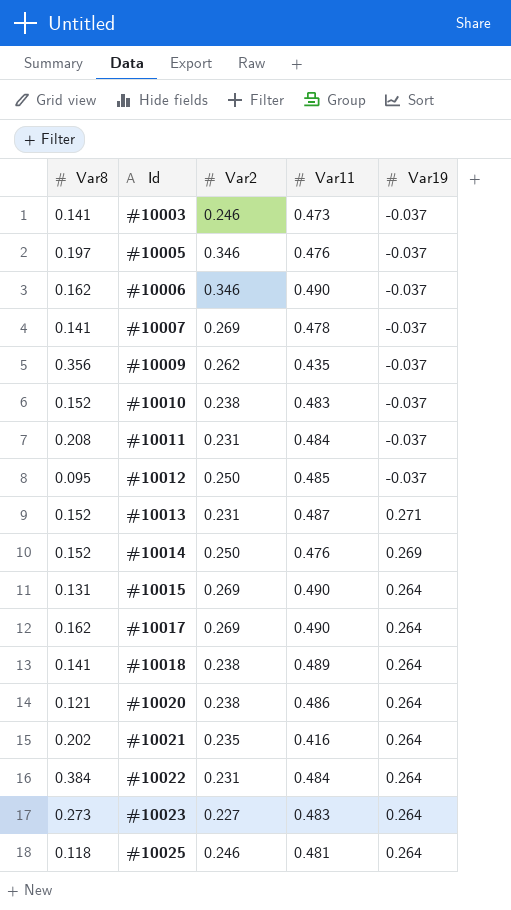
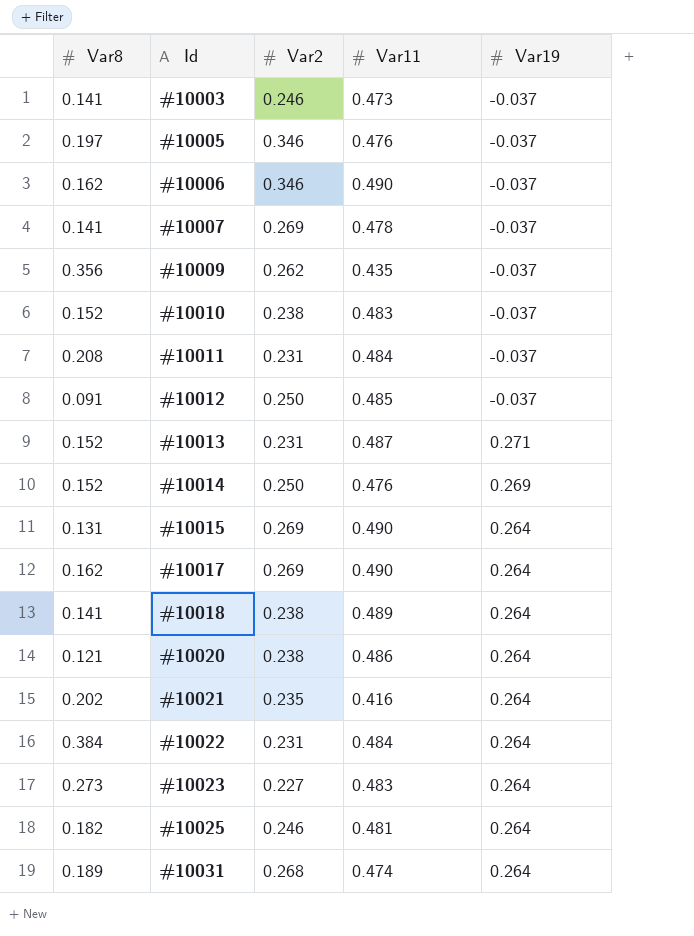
#10012 | Var8: 0.095 -> 0.091
#10025 | Var8: 0.118 -> 0.182
row #10031: none -> 0.189 | 0.268 | 0.474 | 0.264

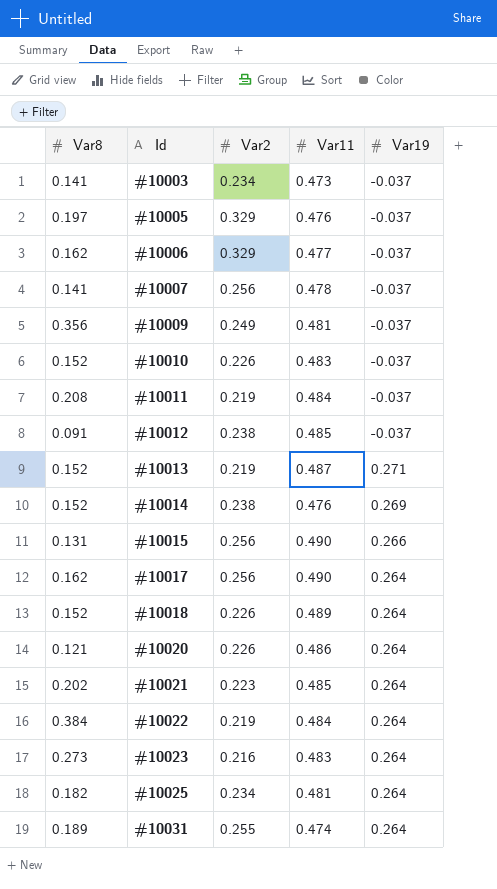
#10003 | Var2: 0.246 -> 0.234
#10005 | Var2: 0.346 -> 0.329
#10006 | Var2: 0.346 -> 0.329
#10006 | Var11: 0.490 -> 0.477
#10007 | Var2: 0.269 -> 0.256
#10009 | Var2: 0.262 -> 0.249
#10009 | Var11: 0.435 -> 0.481
#10010 | Var2: 0.238 -> 0.226
#10011 | Var2: 0.231 -> 0.219
#10012 | Var2: 0.250 -> 0.238
#10013 | Var2: 0.231 -> 0.219
#10014 | Var2: 0.250 -> 0.238
#10015 | Var2: 0.269 -> 0.256
#10015 | Var19: 0.264 -> 0.266
#10017 | Var2: 0.269 -> 0.256
#10018 | Var8: 0.141 -> 0.152
#10018 | Var2: 0.238 -> 0.226
#10020 | Var2: 0.238 -> 0.226
#10021 | Var2: 0.235 -> 0.223
#10021 | Var11: 0.416 -> 0.485
#10022 | Var2: 0.231 -> 0.219
#10023 | Var2: 0.227 -> 0.216
#10025 | Var2: 0.246 -> 0.234
#10031 | Var2: 0.268 -> 0.255

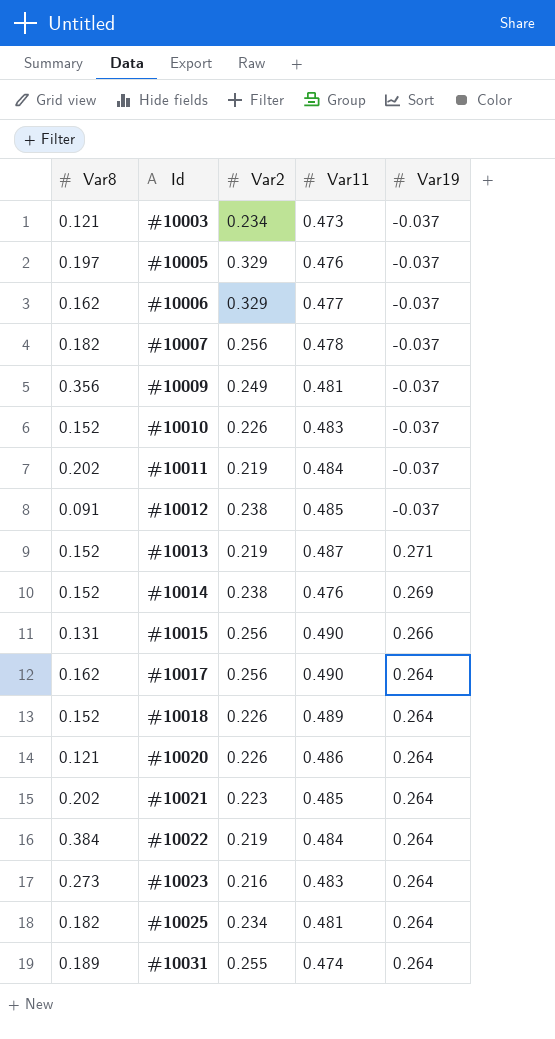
#10003 | Var8: 0.141 -> 0.121
#10007 | Var8: 0.141 -> 0.182
#10011 | Var8: 0.208 -> 0.202

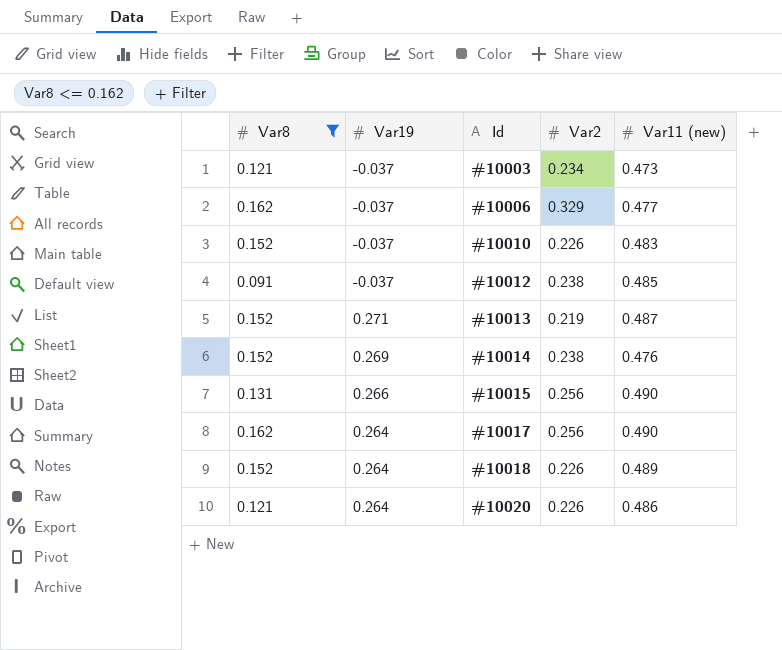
filter: none -> Var8 <= 0.162
column Var19 | position: 5 -> 2
column name: Var11 -> Var11 (new)

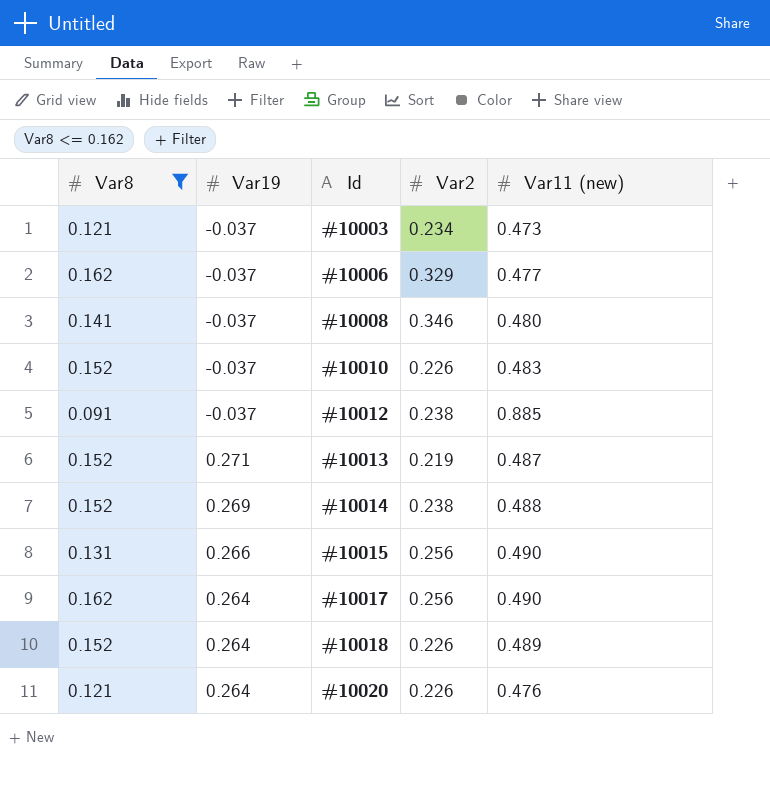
row #10008: none -> 0.141 | -0.037 | 0.346 | 0.480
#10012 | Var11 (new): 0.485 -> 0.885
#10014 | Var11 (new): 0.476 -> 0.488
#10020 | Var11 (new): 0.486 -> 0.476

